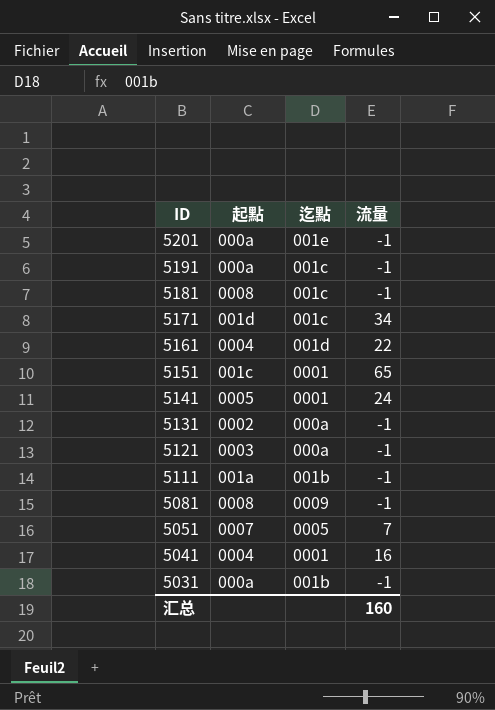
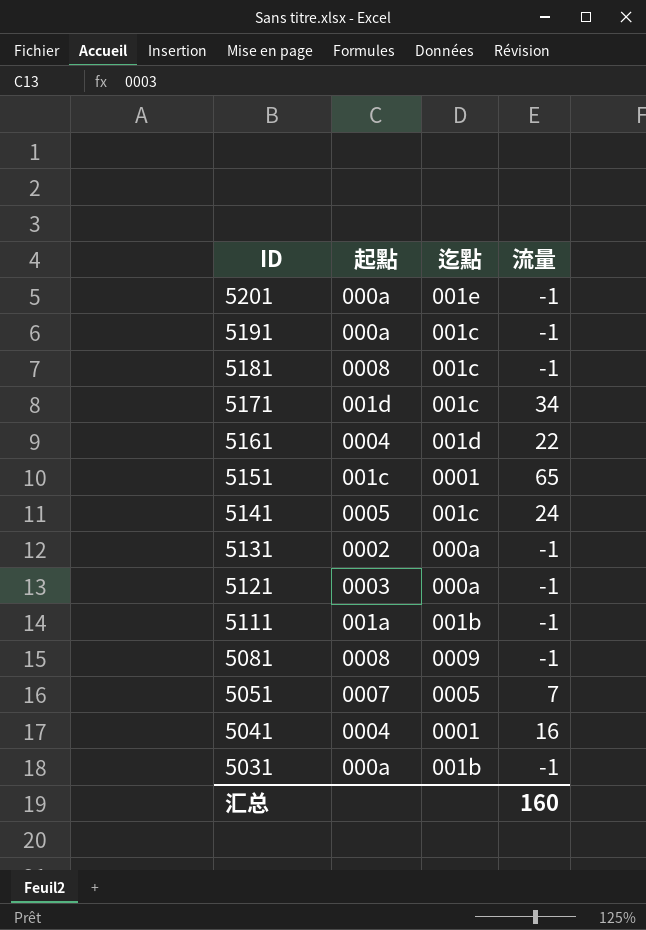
5141 | 迄點: 0001 -> 001c

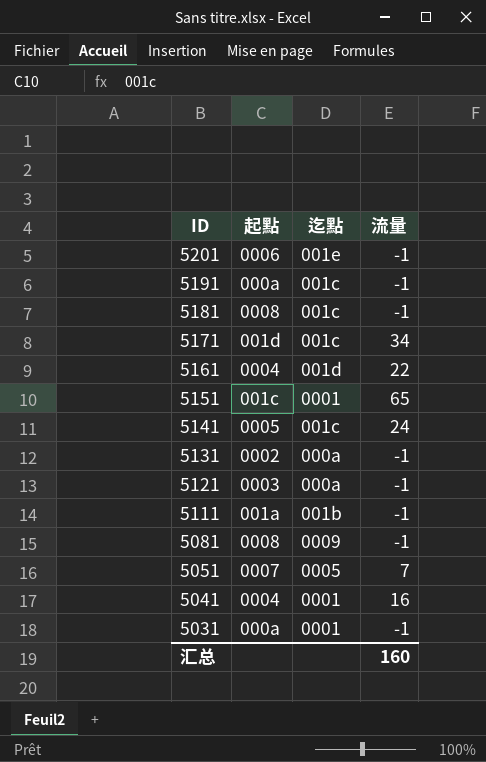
5201 | 起點: 000a -> 0006
5031 | 迄點: 001b -> 0001

